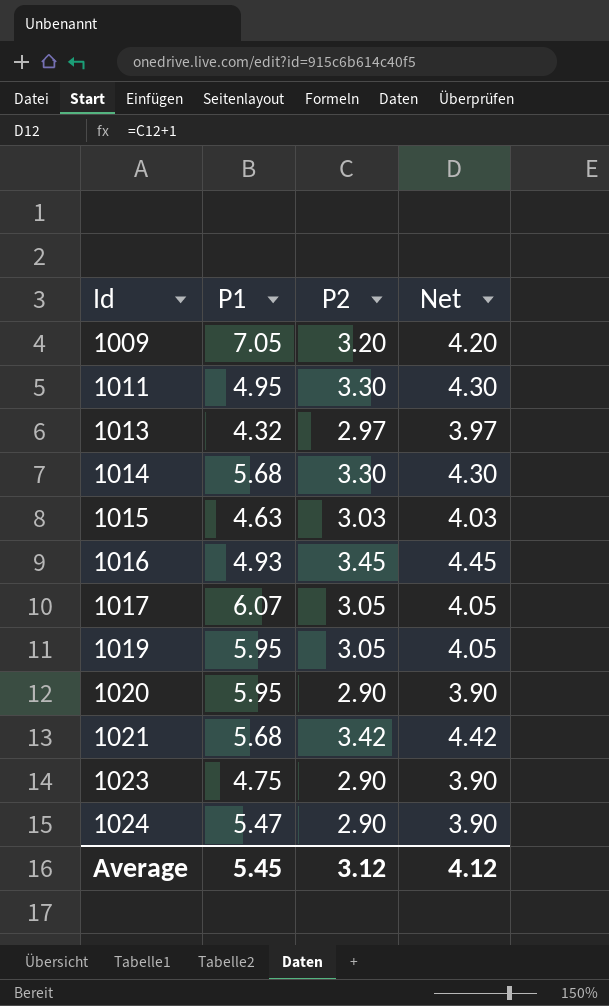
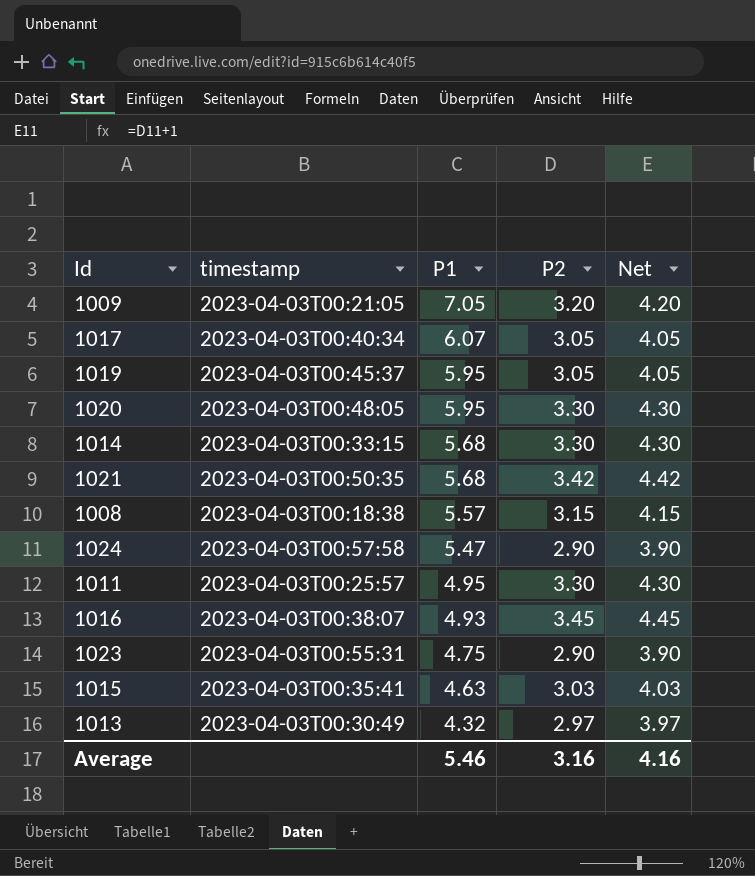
row order: Id ascending -> P1 descending
column timestamp | position: none -> 2
1020 | P2: 2.90 -> 3.30
1020 | Net: 3.90 -> 4.30
row 1008: none -> 2023-04-03T00:18:38 | 5.57 | 3.15 | 4.15
Average | P1: 5.45 -> 5.46
Average | P2: 3.12 -> 3.16
Average | Net: 4.12 -> 4.16

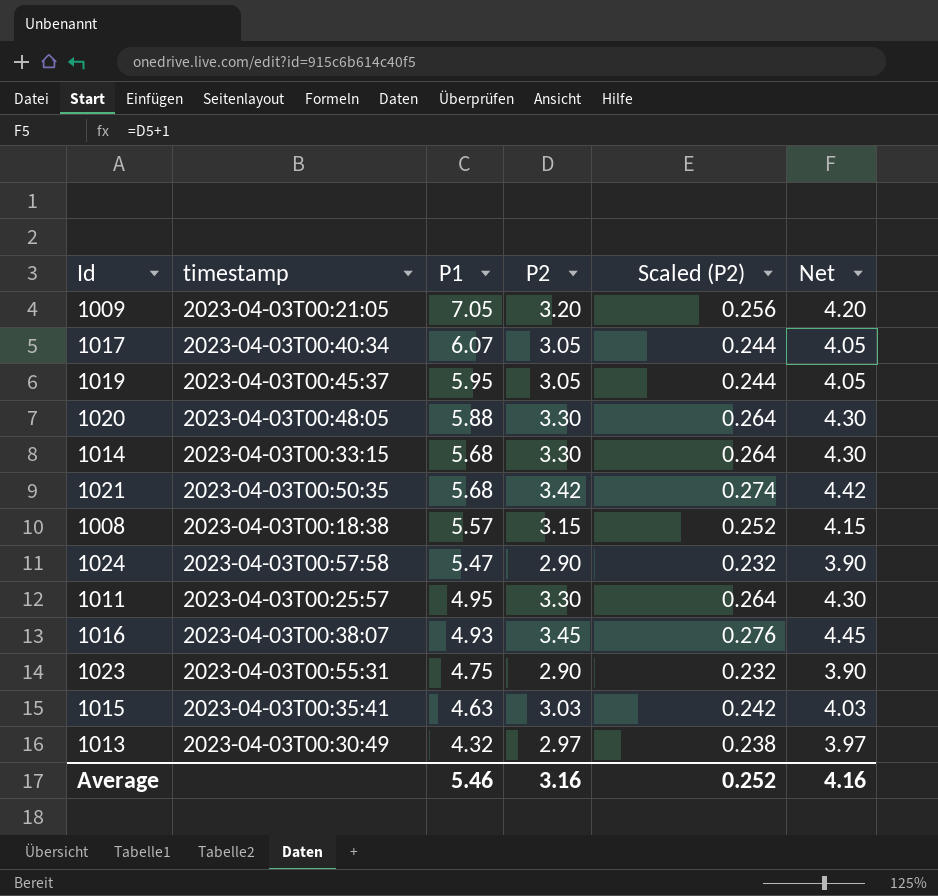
column Scaled (P2) | formula: none -> [P2] * 0.08
1020 | P1: 5.95 -> 5.88

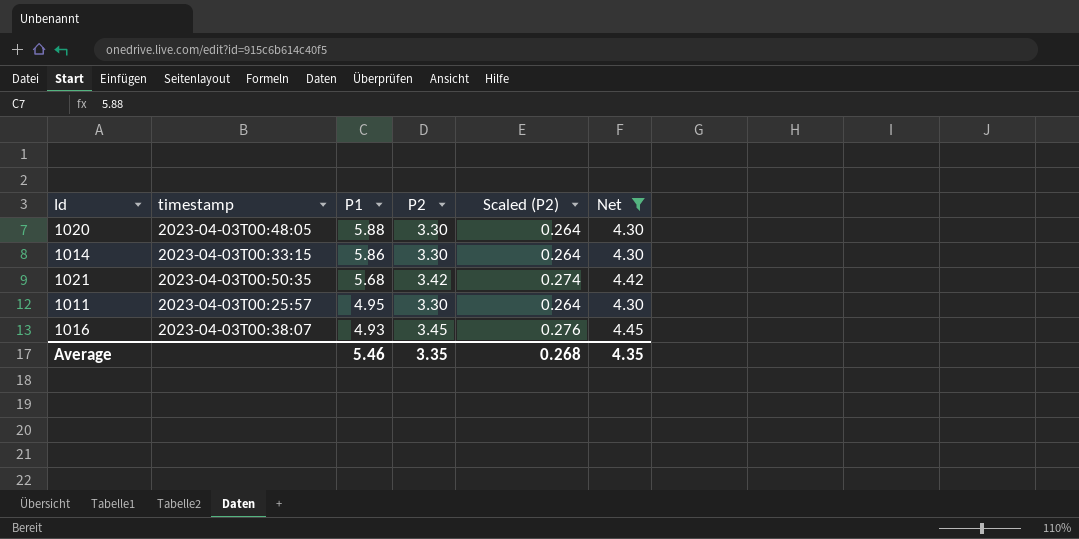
filter: none -> Net >= 4.30
1014 | P1: 5.68 -> 5.86
Average | P2: 3.16 -> 3.35
Average | Scaled (P2): 0.252 -> 0.268
Average | Net: 4.16 -> 4.35

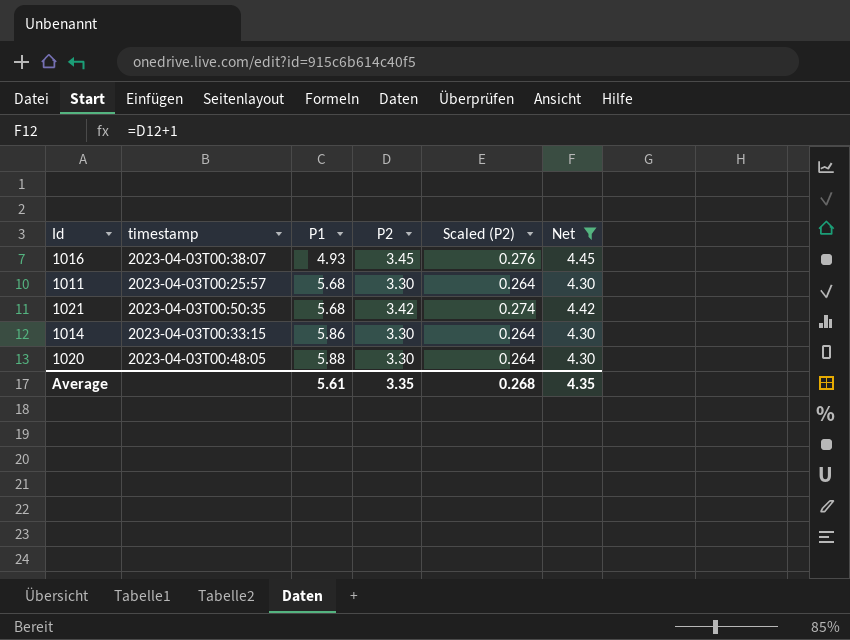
row order: P1 descending -> P1 ascending
1011 | P1: 4.95 -> 5.68
Average | P1: 5.46 -> 5.61

